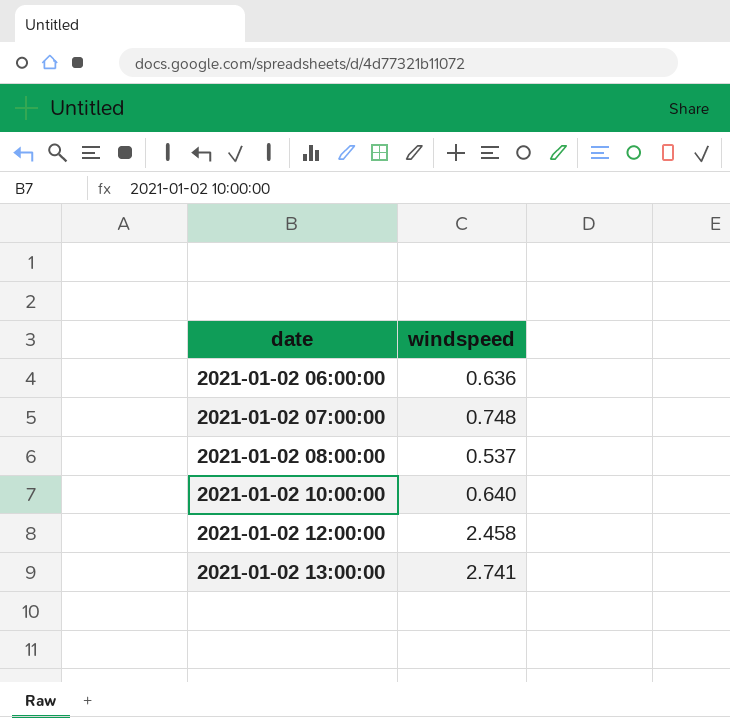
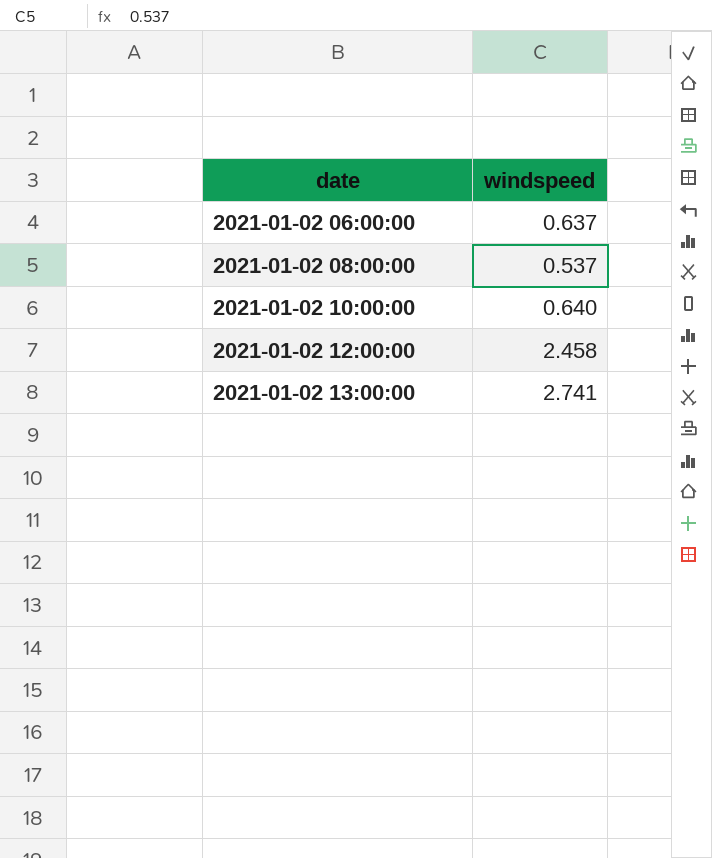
row 2021-01-02 07:00:00: 0.748 -> none
2021-01-02 06:00:00 | windspeed: 0.636 -> 0.637

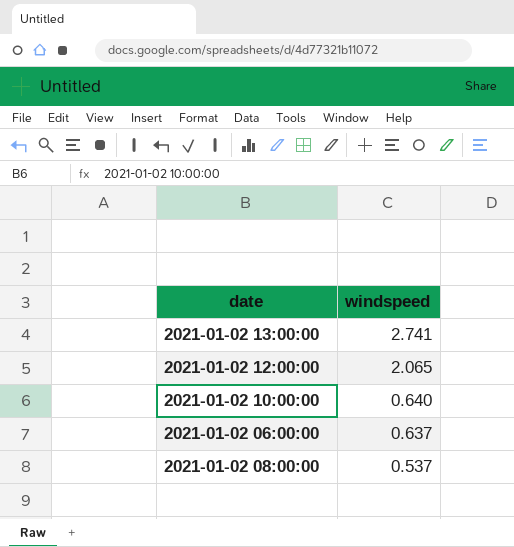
row order: date ascending -> windspeed descending
2021-01-02 12:00:00 | windspeed: 2.458 -> 2.065

